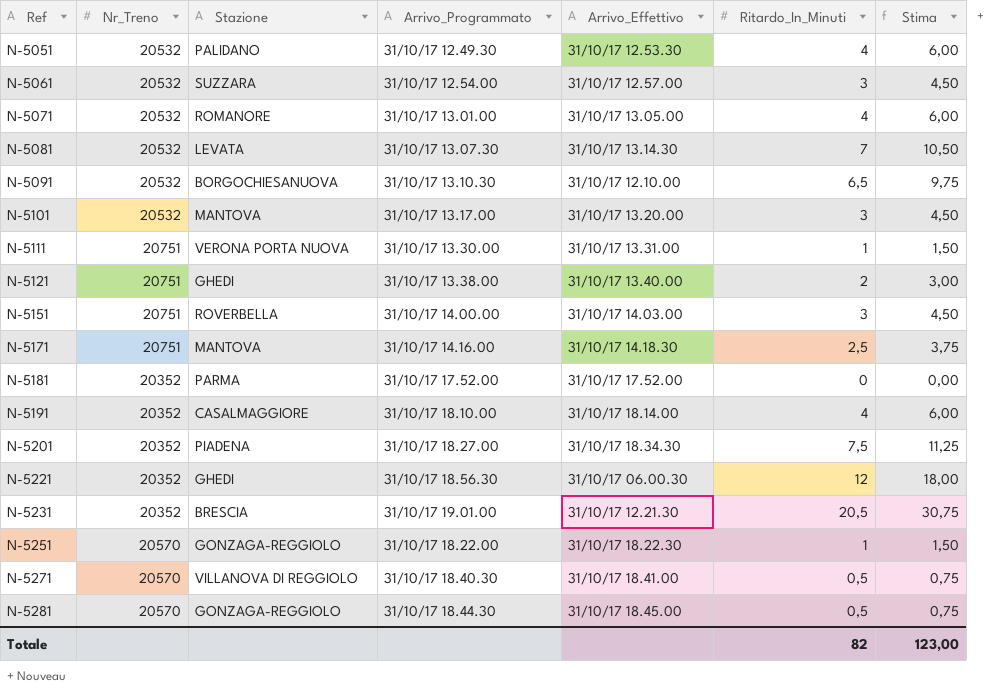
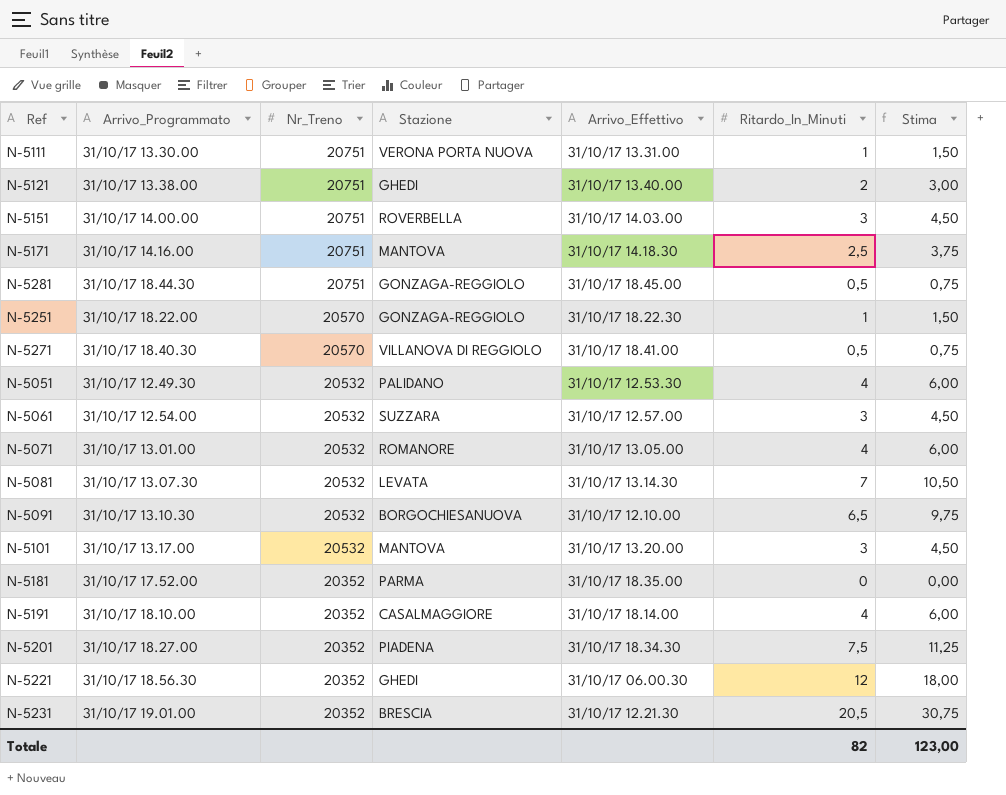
row order: Ref ascending -> Nr_Treno descending
column Arrivo_Programmato | position: 4 -> 2
N-5281 | Nr_Treno: 20570 -> 20751
N-5181 | Arrivo_Effettivo: 31/10/17 17.52.00 -> 31/10/17 18.35.00

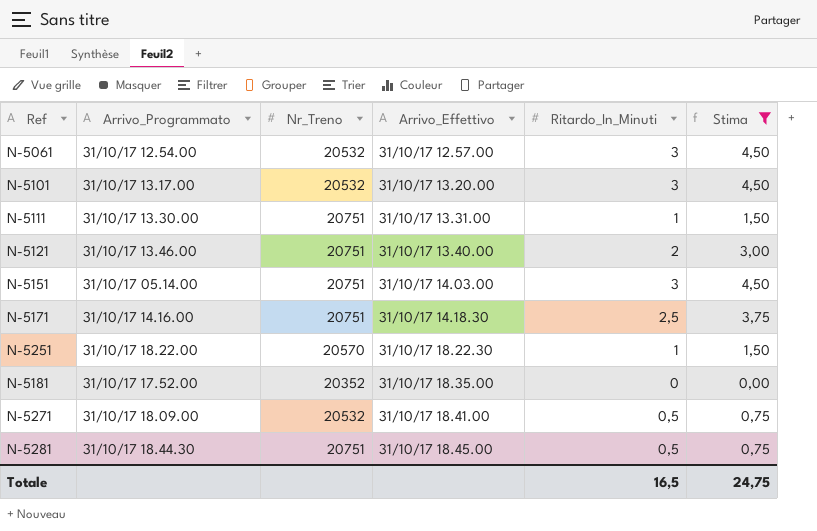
filter: none -> Stima <= 4,50
row order: Nr_Treno descending -> Arrivo_Effettivo ascending
column Stazione | position: 4 -> none
N-5121 | Arrivo_Programmato: 31/10/17 13.38.00 -> 31/10/17 13.46.00
N-5151 | Arrivo_Programmato: 31/10/17 14.00.00 -> 31/10/17 05.14.00
N-5271 | Arrivo_Programmato: 31/10/17 18.40.30 -> 31/10/17 18.09.00
N-5271 | Nr_Treno: 20570 -> 20532
Totale | Ritardo_In_Minuti: 82 -> 16,5
Totale | Stima: 123,00 -> 24,75

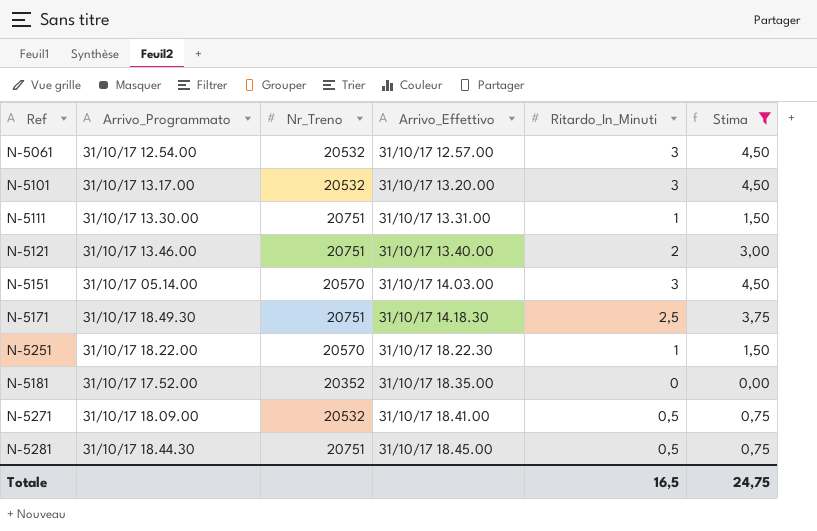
N-5151 | Nr_Treno: 20751 -> 20570
N-5171 | Arrivo_Programmato: 31/10/17 14.16.00 -> 31/10/17 18.49.30

